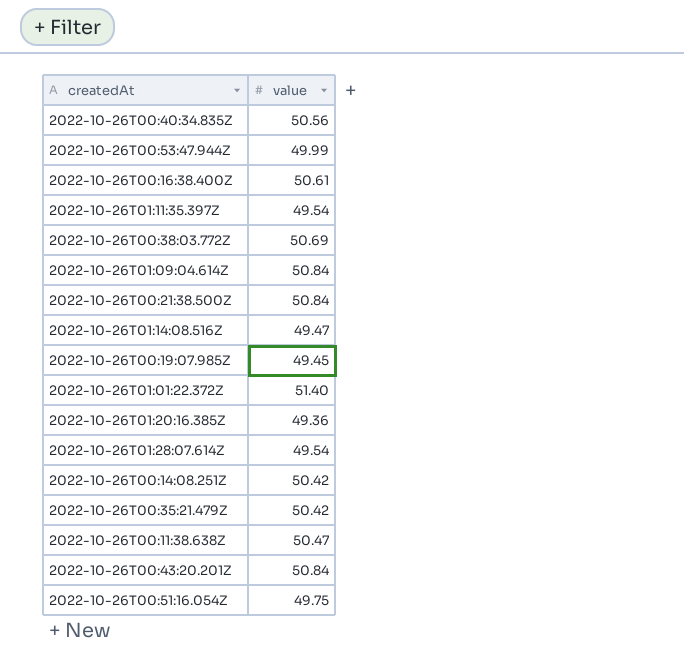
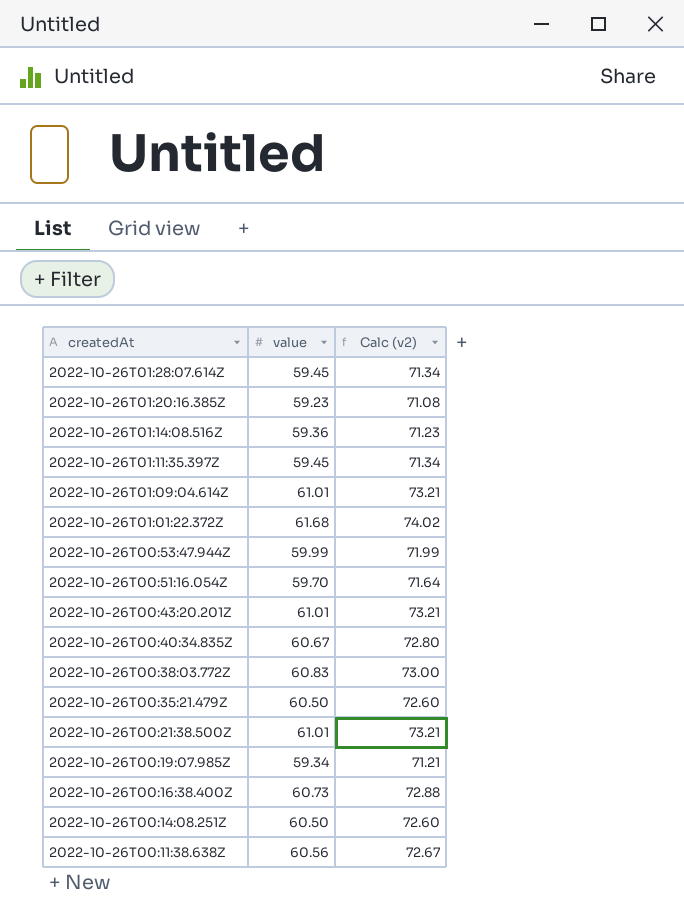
row order: none -> createdAt descending
column Calc (v2) | formula: none -> [value] * 1.2
2022-10-26T01:28:07.614Z | value: 49.54 -> 59.45
2022-10-26T01:20:16.385Z | value: 49.36 -> 59.23
2022-10-26T01:14:08.516Z | value: 49.47 -> 59.36
2022-10-26T01:11:35.397Z | value: 49.54 -> 59.45
2022-10-26T01:09:04.614Z | value: 50.84 -> 61.01
2022-10-26T01:01:22.372Z | value: 51.40 -> 61.68
2022-10-26T00:53:47.944Z | value: 49.99 -> 59.99
2022-10-26T00:51:16.054Z | value: 49.75 -> 59.70
2022-10-26T00:43:20.201Z | value: 50.84 -> 61.01
2022-10-26T00:40:34.835Z | value: 50.56 -> 60.67
2022-10-26T00:38:03.772Z | value: 50.69 -> 60.83
2022-10-26T00:35:21.479Z | value: 50.42 -> 60.50
2022-10-26T00:21:38.500Z | value: 50.84 -> 61.01
2022-10-26T00:19:07.985Z | value: 49.45 -> 59.34
2022-10-26T00:16:38.400Z | value: 50.61 -> 60.73
2022-10-26T00:14:08.251Z | value: 50.42 -> 60.50
2022-10-26T00:11:38.638Z | value: 50.47 -> 60.56

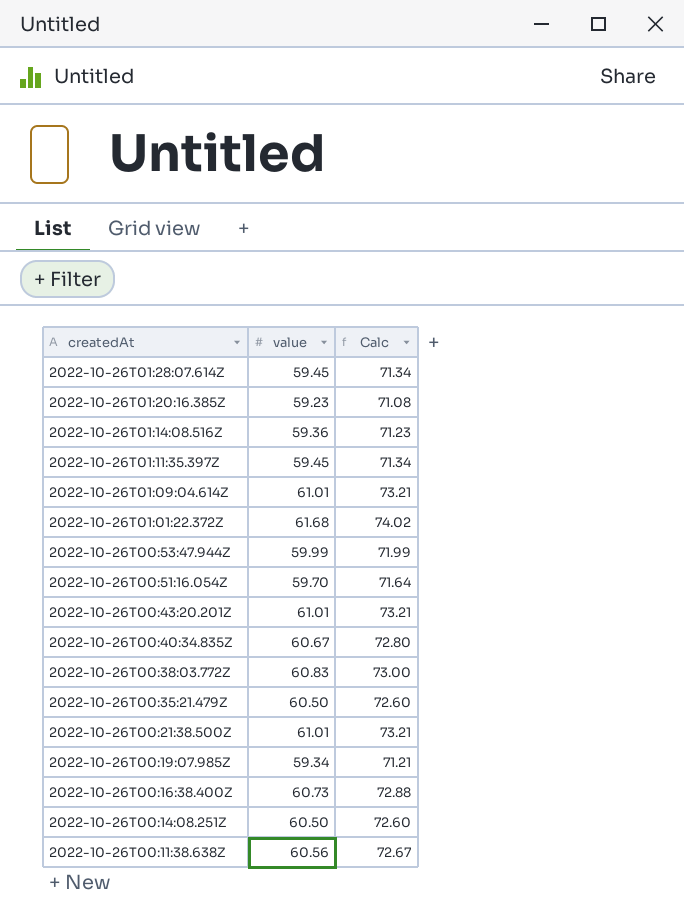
column name: Calc (v2) -> Calc

